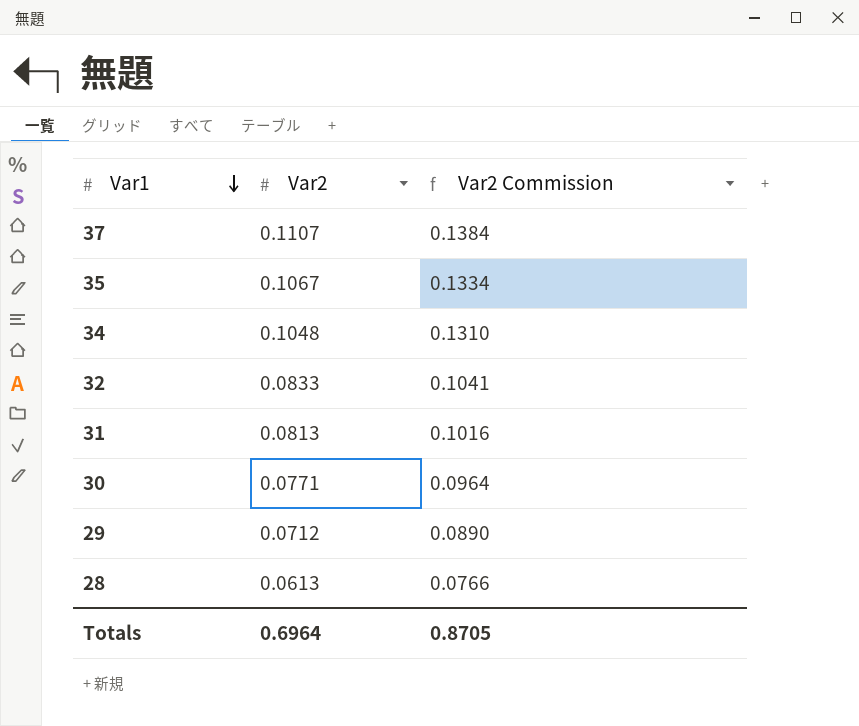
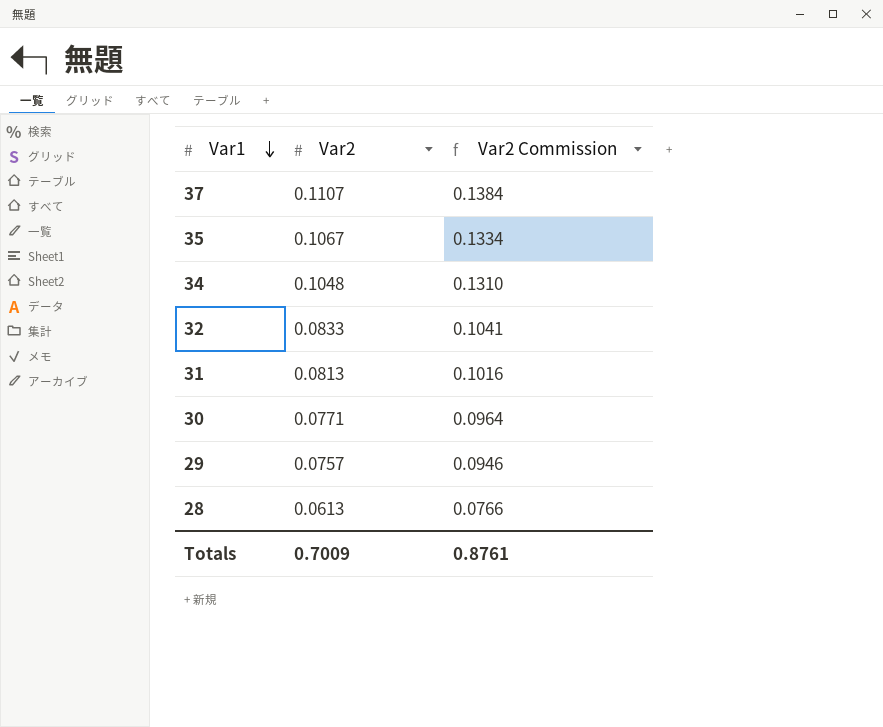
29 | Var2: 0.0712 -> 0.0757
29 | Var2 Commission: 0.0890 -> 0.0946
Totals | Var2: 0.6964 -> 0.7009
Totals | Var2 Commission: 0.8705 -> 0.8761

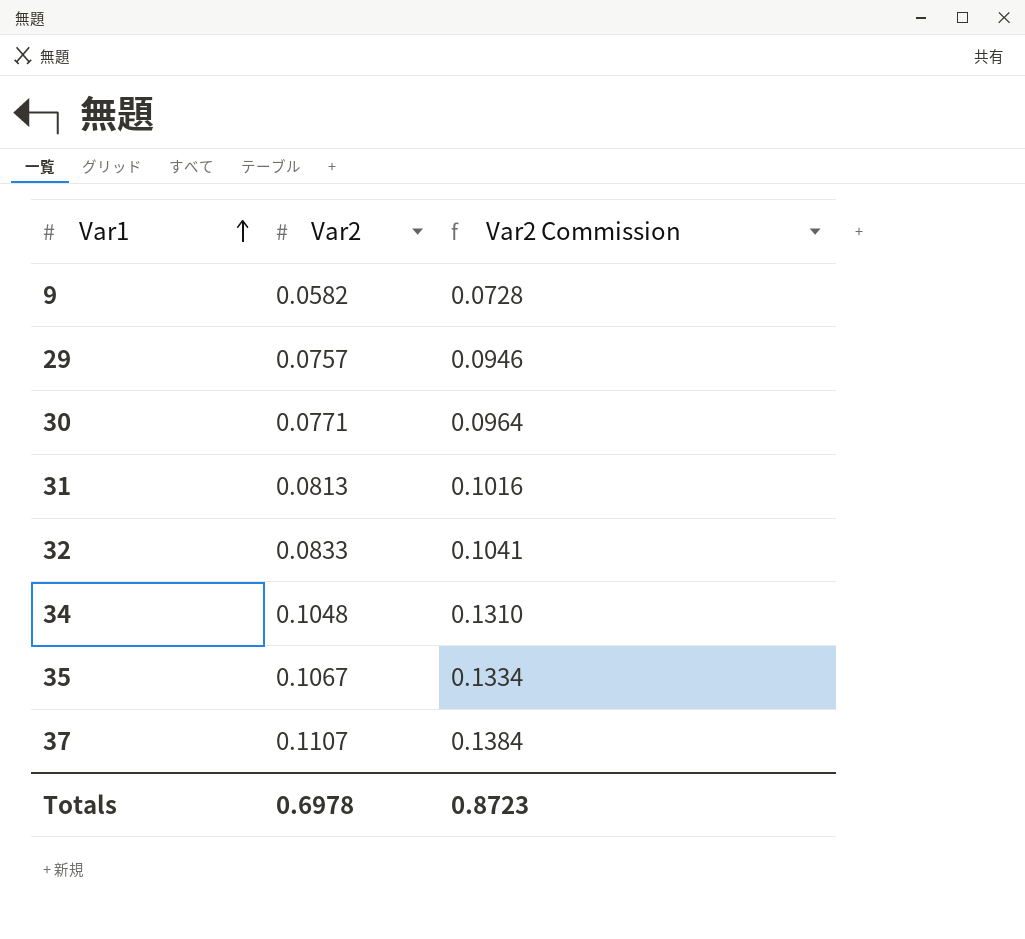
row order: Var1 descending -> Var1 ascending
row 28: 0.0613 | 0.0766 -> none
row 9: none -> 0.0582 | 0.0728
Totals | Var2: 0.7009 -> 0.6978
Totals | Var2 Commission: 0.8761 -> 0.8723

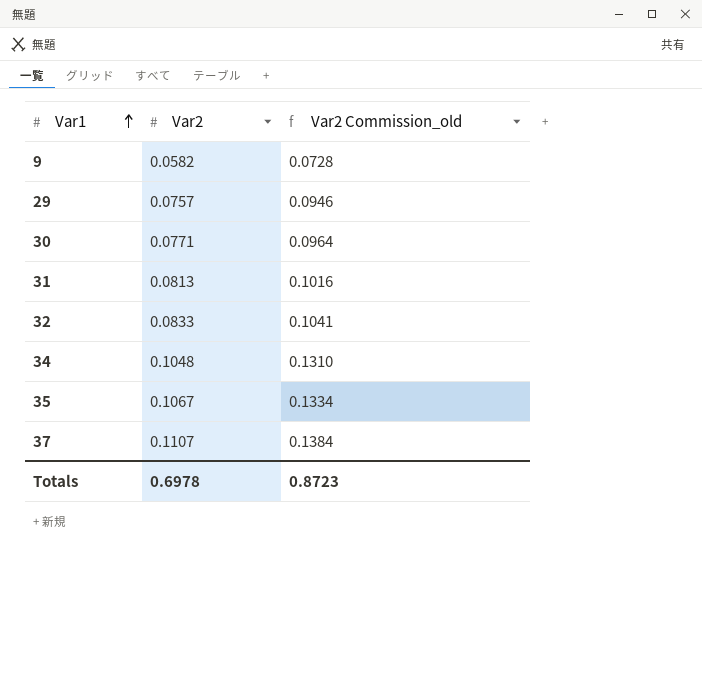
column name: Var2 Commission -> Var2 Commission_old

